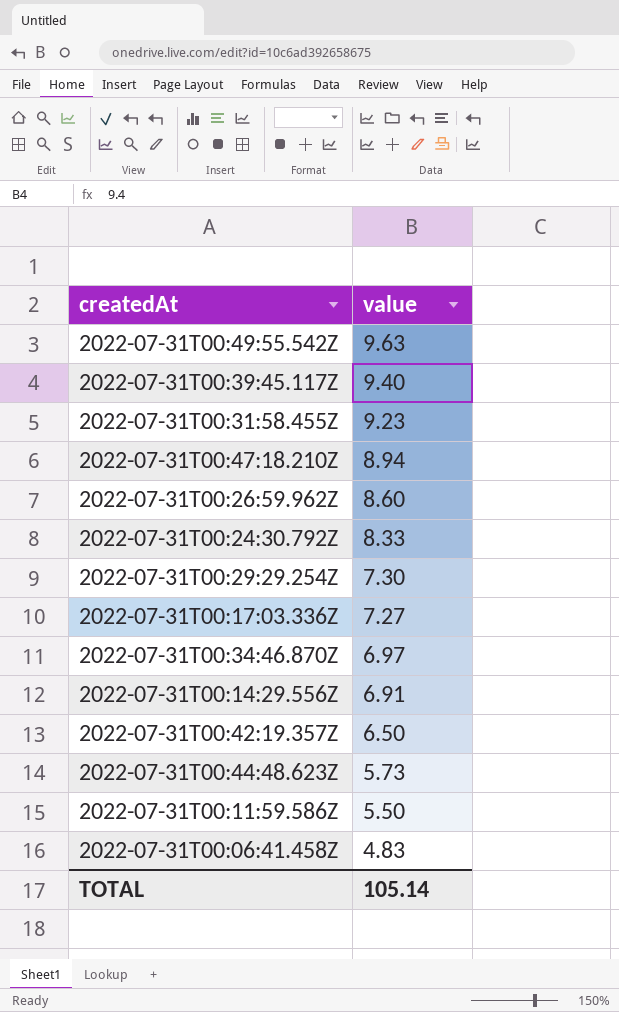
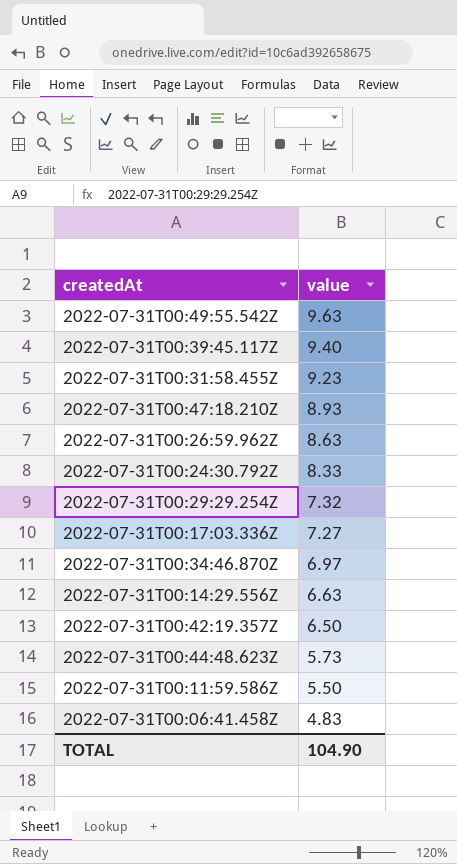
2022-07-31T00:47:18.210Z | value: 8.94 -> 8.93
2022-07-31T00:26:59.962Z | value: 8.60 -> 8.63
2022-07-31T00:29:29.254Z | value: 7.30 -> 7.32
2022-07-31T00:14:29.556Z | value: 6.91 -> 6.63
TOTAL | value: 105.14 -> 104.90

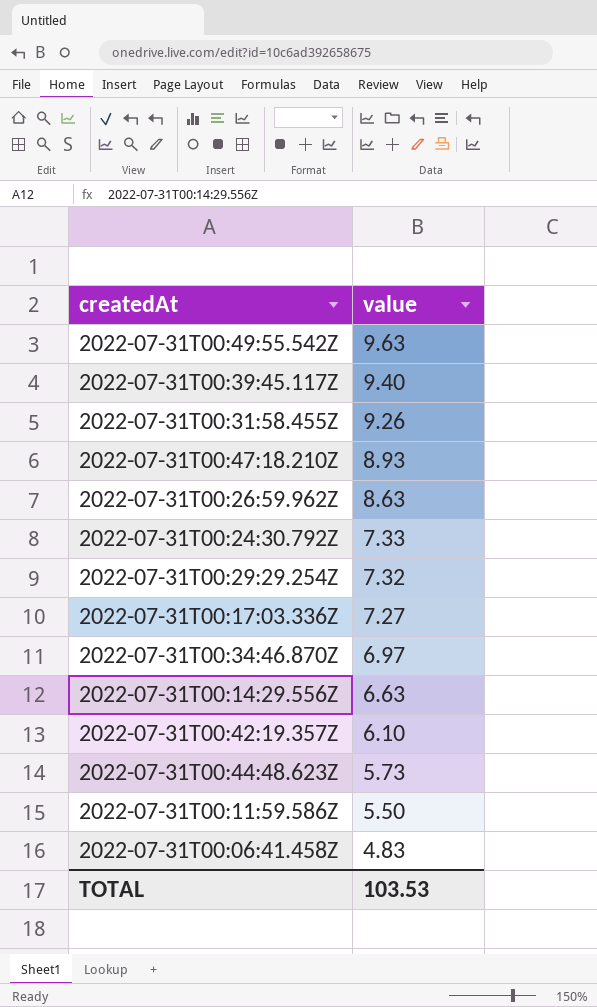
2022-07-31T00:31:58.455Z | value: 9.23 -> 9.26
2022-07-31T00:24:30.792Z | value: 8.33 -> 7.33
2022-07-31T00:42:19.357Z | value: 6.50 -> 6.10
TOTAL | value: 104.90 -> 103.53

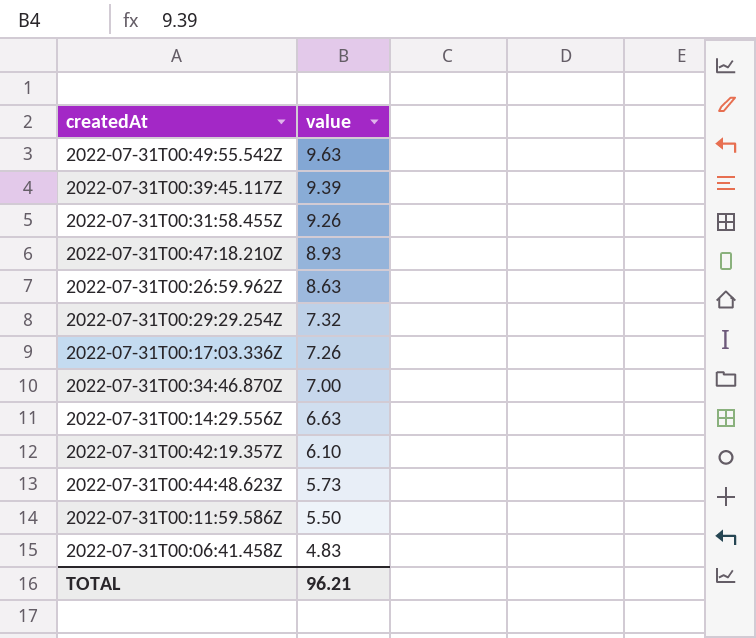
row 2022-07-31T00:24:30.792Z: 7.33 -> none
2022-07-31T00:39:45.117Z | value: 9.40 -> 9.39
2022-07-31T00:17:03.336Z | value: 7.27 -> 7.26
2022-07-31T00:34:46.870Z | value: 6.97 -> 7.00
TOTAL | value: 103.53 -> 96.21

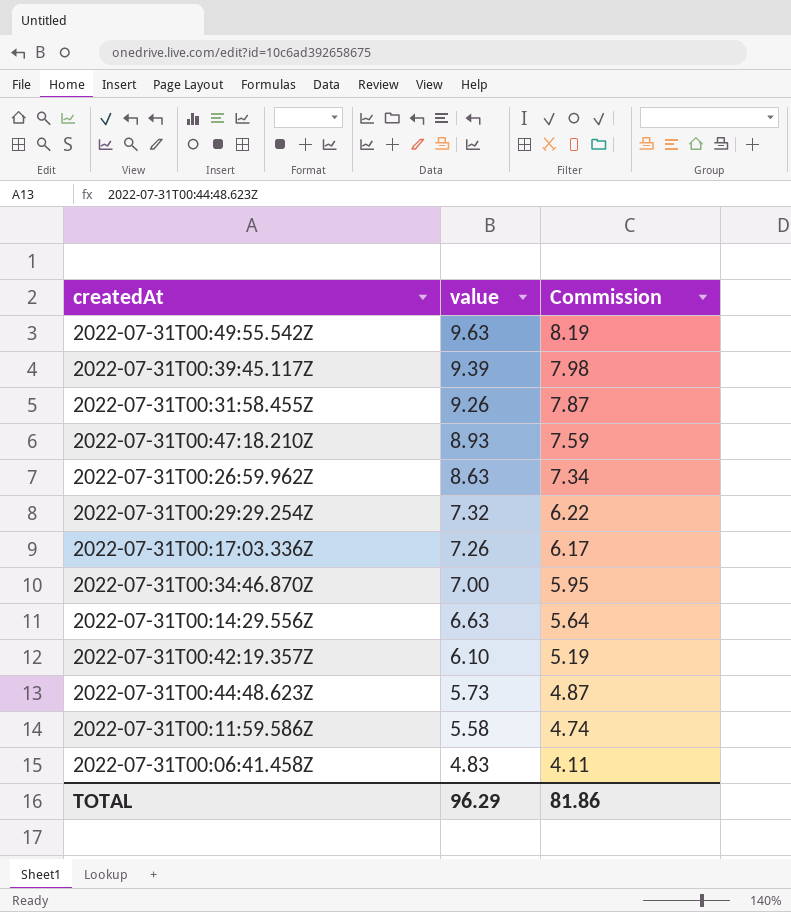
column Commission | formula: none -> [value] * 0.85
2022-07-31T00:11:59.586Z | value: 5.50 -> 5.58
TOTAL | value: 96.21 -> 96.29

